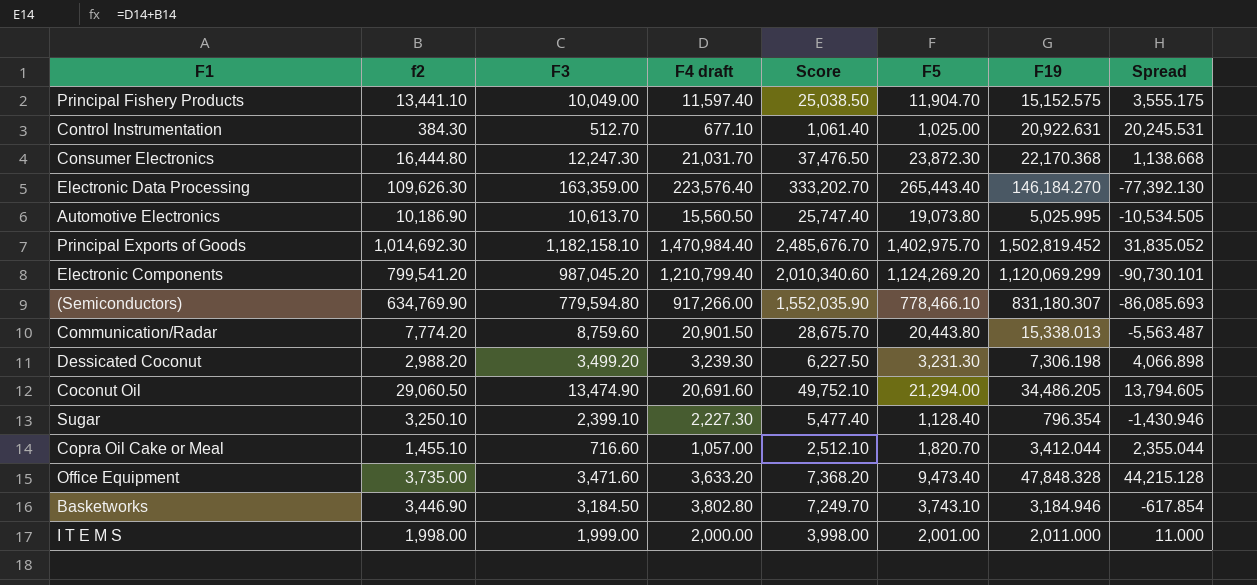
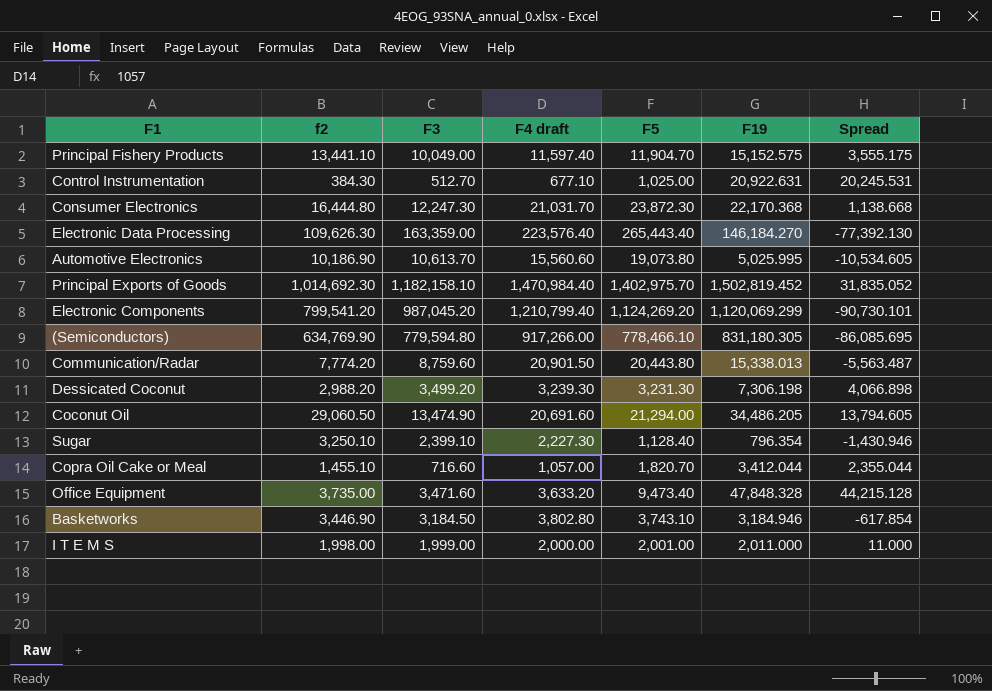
column Score | formula: [f2] + [F4 draft] -> none
Automotive Electronics | F4 draft: 15,560.50 -> 15,560.60
Automotive Electronics | Spread: -10,534.505 -> -10,534.605
(Semiconductors) | F19: 831,180.307 -> 831,180.305
(Semiconductors) | Spread: -86,085.693 -> -86,085.695

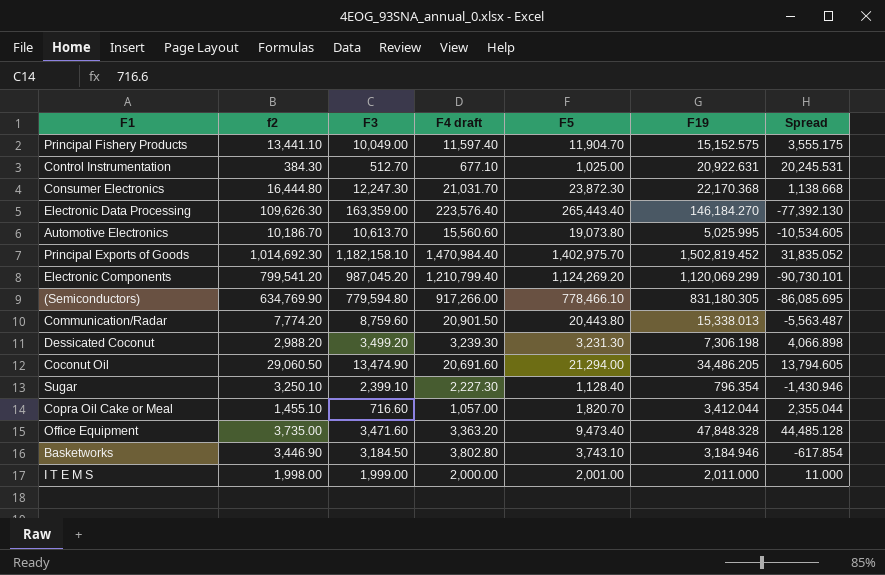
Automotive Electronics | f2: 10,186.90 -> 10,186.70
Office Equipment | F4 draft: 3,633.20 -> 3,363.20
Office Equipment | Spread: 44,215.128 -> 44,485.128

